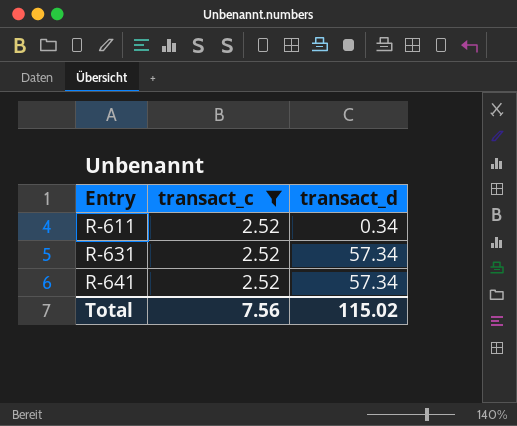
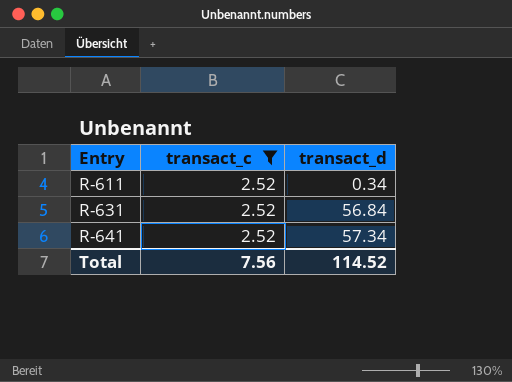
R-631 | transact_d: 57.34 -> 56.84
Total | transact_d: 115.02 -> 114.52

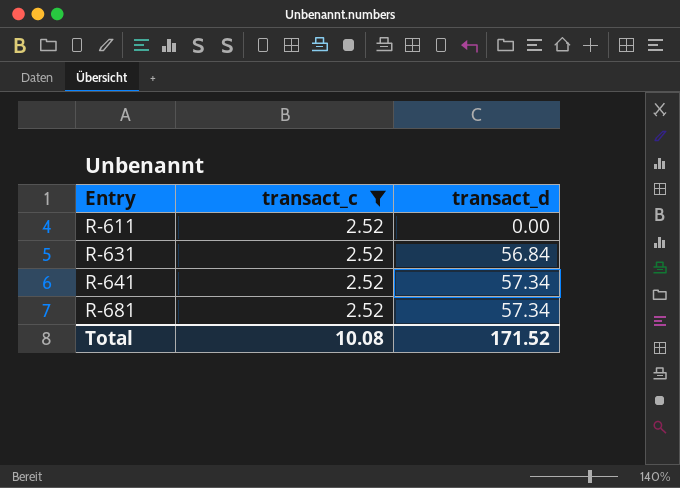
R-611 | transact_d: 0.34 -> 0.00
row R-681: none -> 2.52 | 57.34
Total | transact_c: 7.56 -> 10.08
Total | transact_d: 114.52 -> 171.52

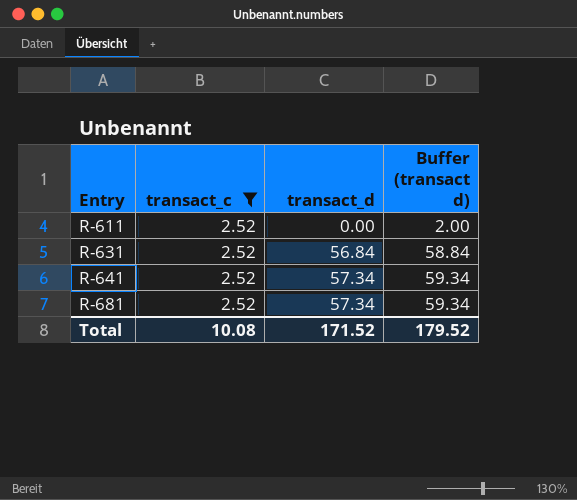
column Buffer (transact d) | formula: none -> [transact_d] + 2

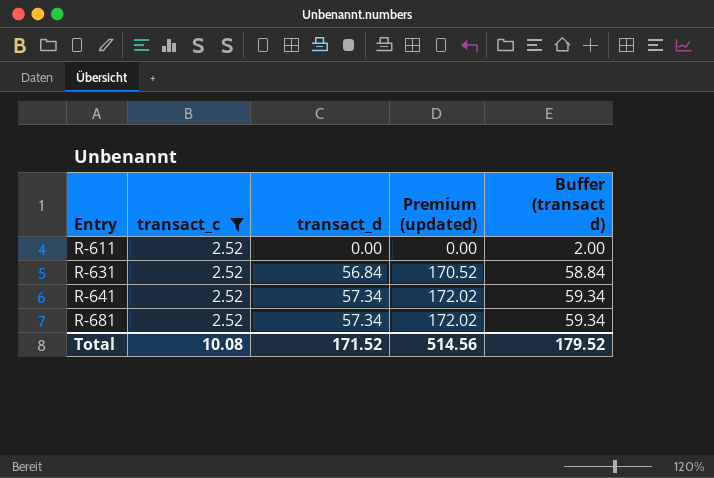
column Premium (updated) | formula: none -> [transact_d] * 3

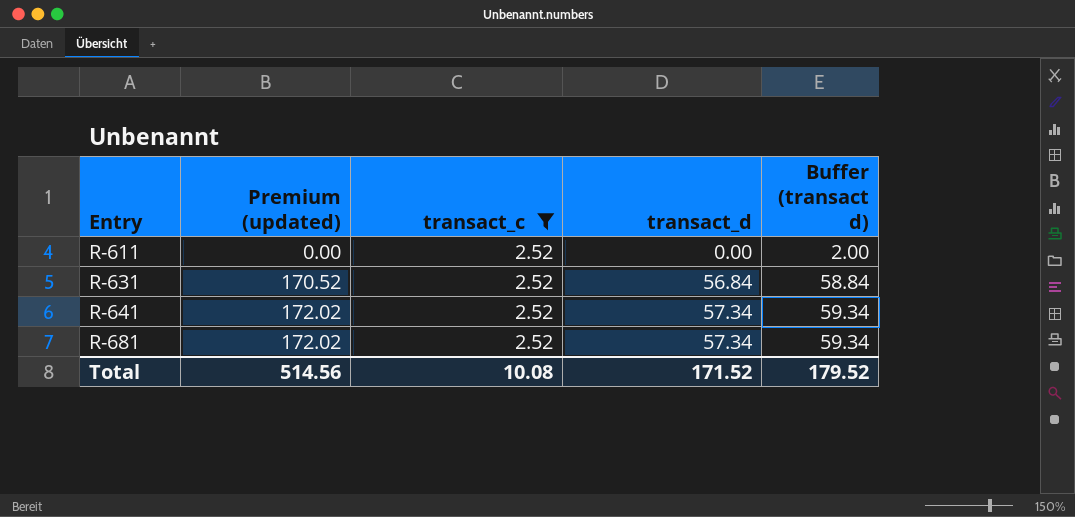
column Premium (updated) | position: 4 -> 2

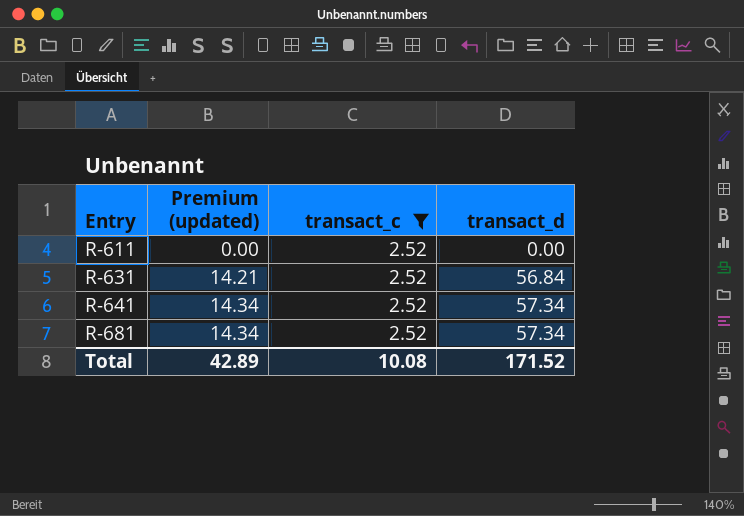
column Buffer (transact d) | formula: [transact_d] + 2 -> none
column Premium (updated) | formula: [transact_d] * 3 -> [transact_d] * 0.25
Total | Premium (updated): 514.56 -> 42.89

